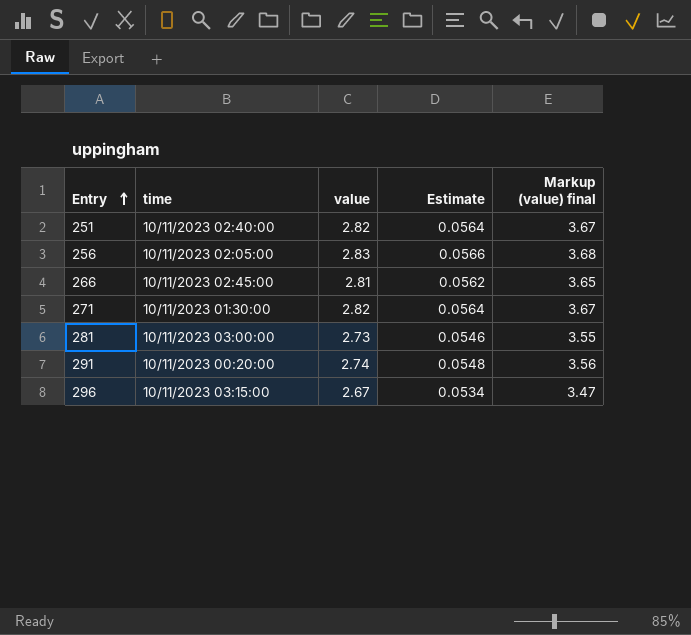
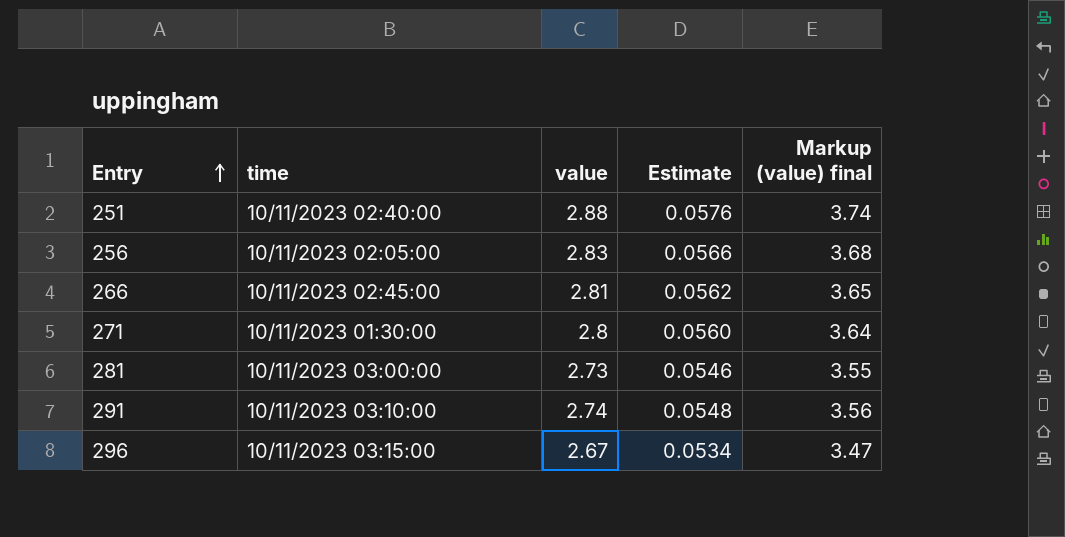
251 | value: 2.82 -> 2.88
251 | Estimate: 0.0564 -> 0.0576
251 | Markup (value) final: 3.67 -> 3.74
271 | value: 2.82 -> 2.8
271 | Estimate: 0.0564 -> 0.0560
271 | Markup (value) final: 3.67 -> 3.64
291 | time: 10/11/2023 00:20:00 -> 10/11/2023 03:10:00

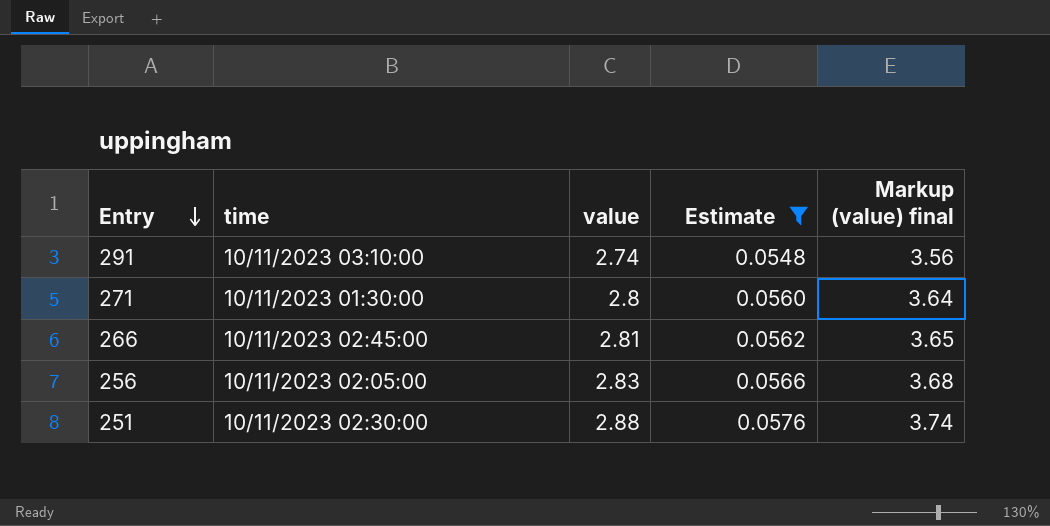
filter: none -> Estimate >= 0.0548
row order: Entry ascending -> Entry descending
251 | time: 10/11/2023 02:40:00 -> 10/11/2023 02:30:00

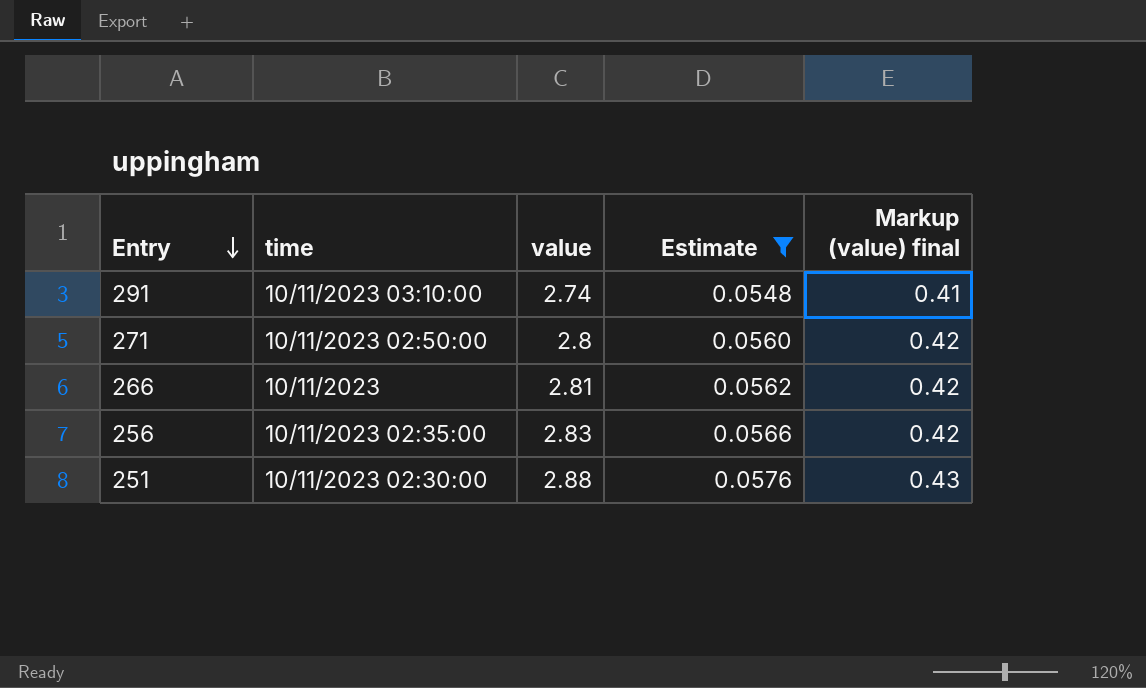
column Markup (value) final | formula: [value] * 1.3 -> [value] * 0.15
271 | time: 10/11/2023 01:30:00 -> 10/11/2023 02:50:00
266 | time: 10/11/2023 02:45:00 -> 10/11/2023
256 | time: 10/11/2023 02:05:00 -> 10/11/2023 02:35:00

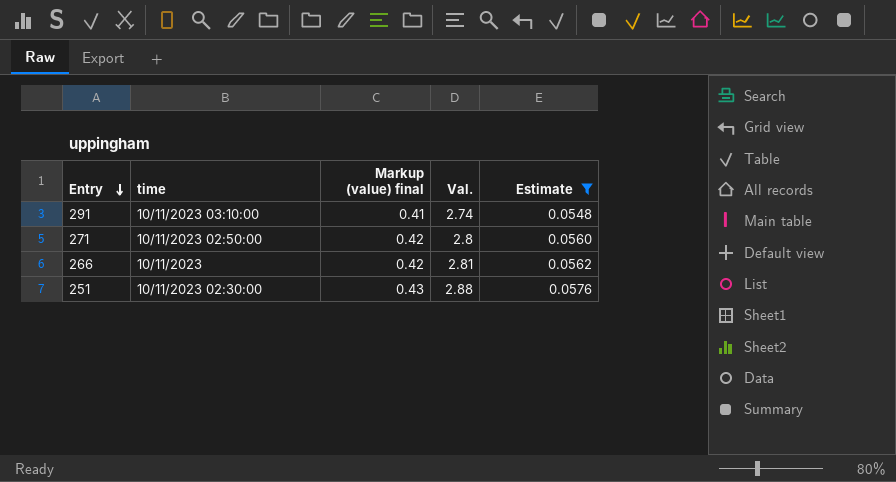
column Markup (value) final | position: 5 -> 3
column name: value -> Val.
row 256: 10/11/2023 02:35:00 | 2.83 | 0.0566 | 0.42 -> none

